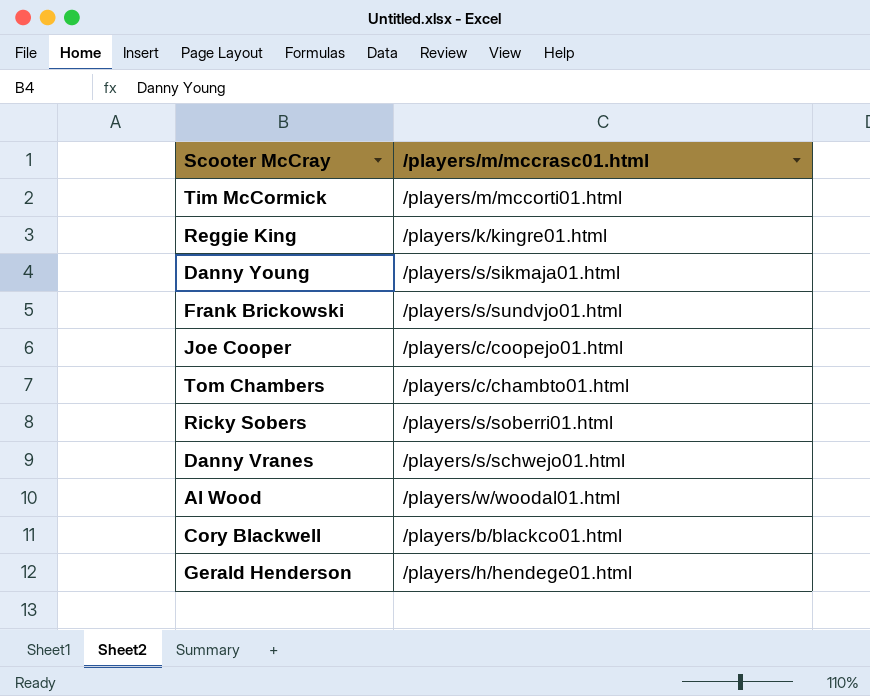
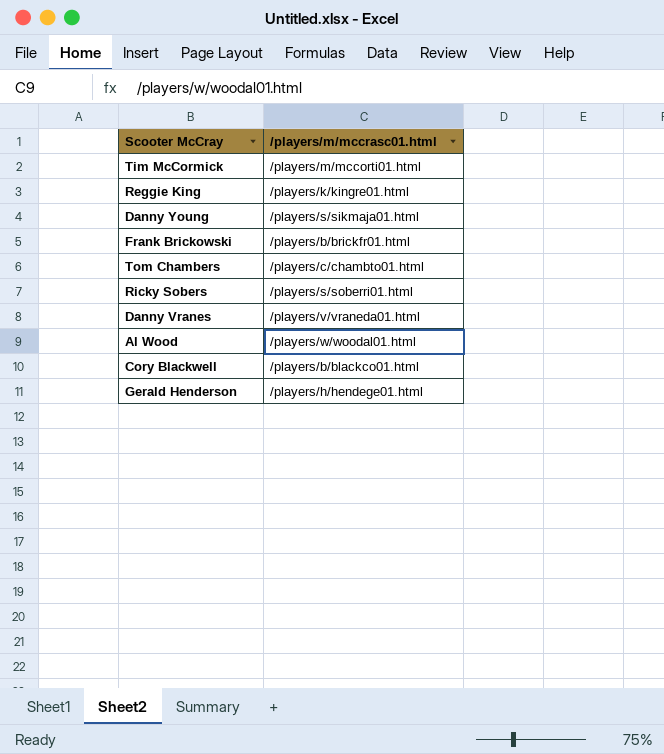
row Joe Cooper: /players/c/coopejo01.html -> none
Frank Brickowski | /players/m/mccrasc01.html: /players/s/sundvjo01.html -> /players/b/brickfr01.html
Danny Vranes | /players/m/mccrasc01.html: /players/s/schwejo01.html -> /players/v/vraneda01.html

